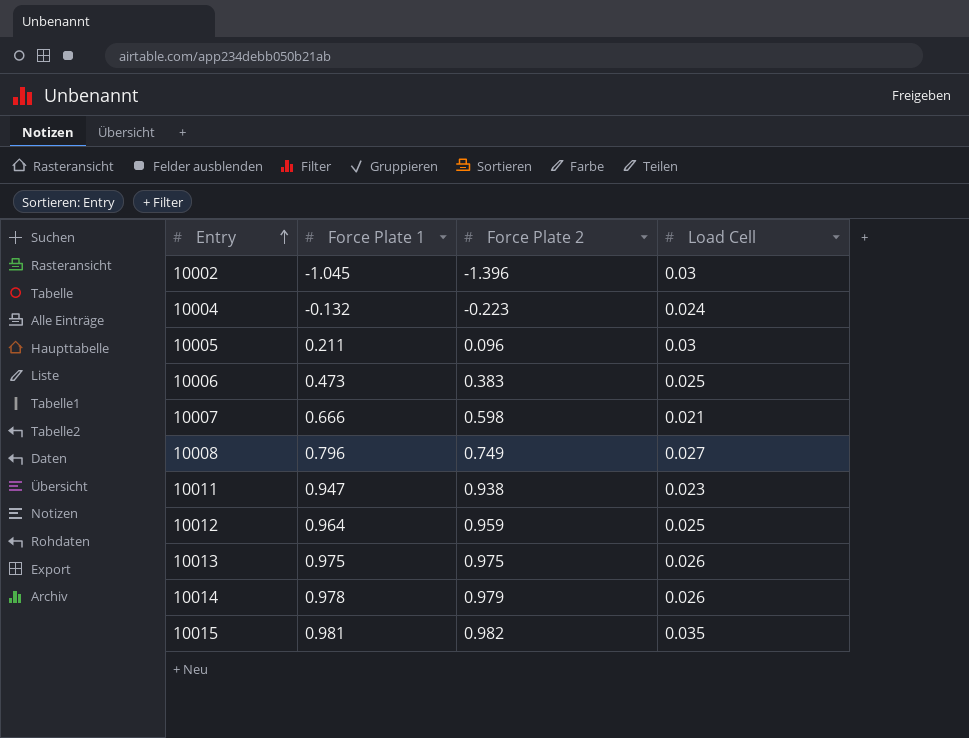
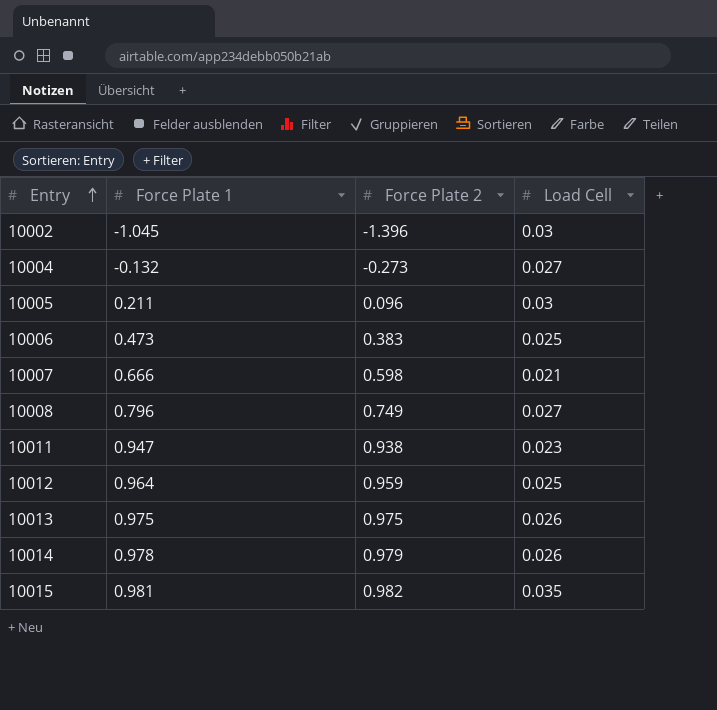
10004 | Force Plate 2: -0.223 -> -0.273
10004 | Load Cell: 0.024 -> 0.027

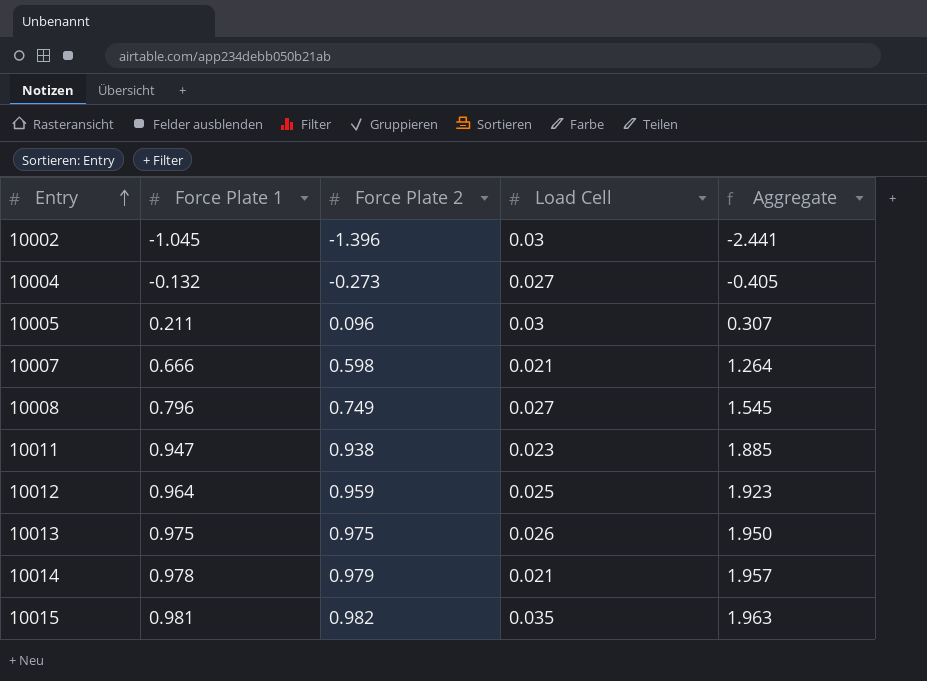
column Aggregate | formula: none -> [Force Plate 1] + [Force Plate 2]
row 10006: 0.473 | 0.383 | 0.025 -> none
10014 | Load Cell: 0.026 -> 0.021

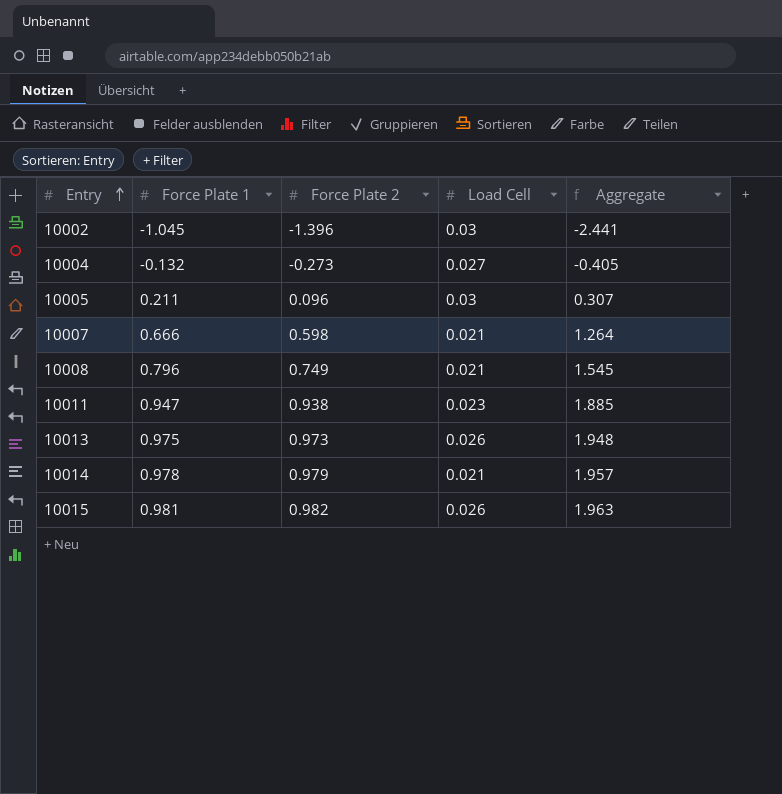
row 10012: 0.964 | 0.959 | 0.025 | 1.923 -> none
10008 | Load Cell: 0.027 -> 0.021
10013 | Force Plate 2: 0.975 -> 0.973
10013 | Aggregate: 1.950 -> 1.948
10015 | Load Cell: 0.035 -> 0.026

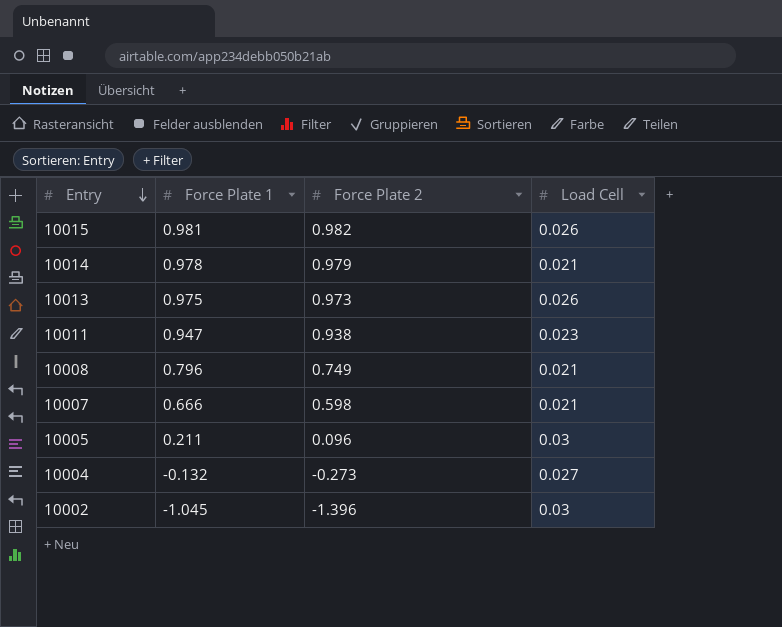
row order: Entry ascending -> Entry descending
column Aggregate | formula: [Force Plate 1] + [Force Plate 2] -> none

